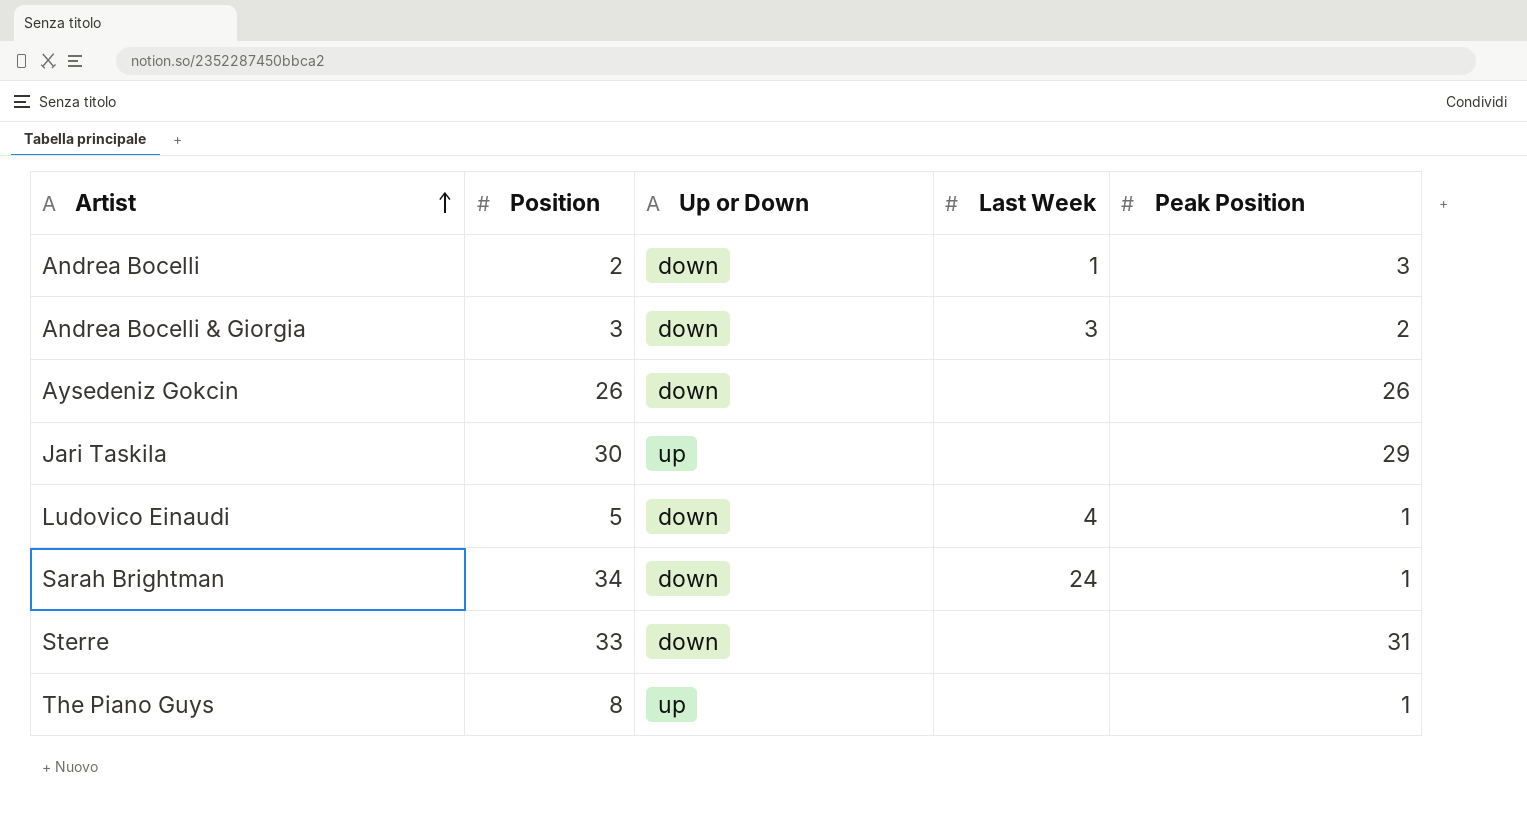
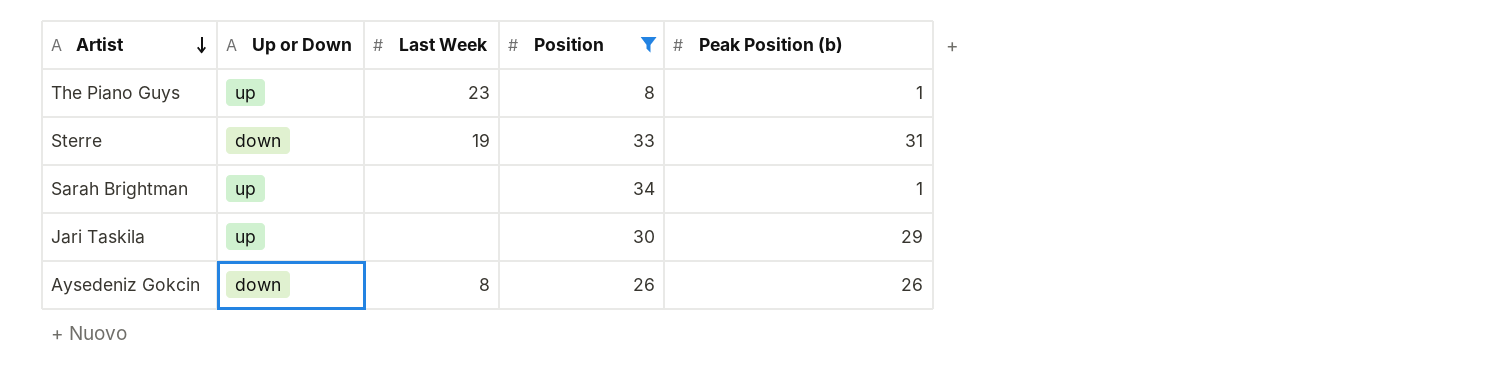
filter: none -> Position >= 8
row order: Artist ascending -> Artist descending
column Position | position: 2 -> 4
column name: Peak Position -> Peak Position (b)
The Piano Guys | Last Week: none -> 23
Sterre | Last Week: none -> 19
Sarah Brightman | Up or Down: down -> up
Sarah Brightman | Last Week: 24 -> none
Aysedeniz Gokcin | Last Week: none -> 8

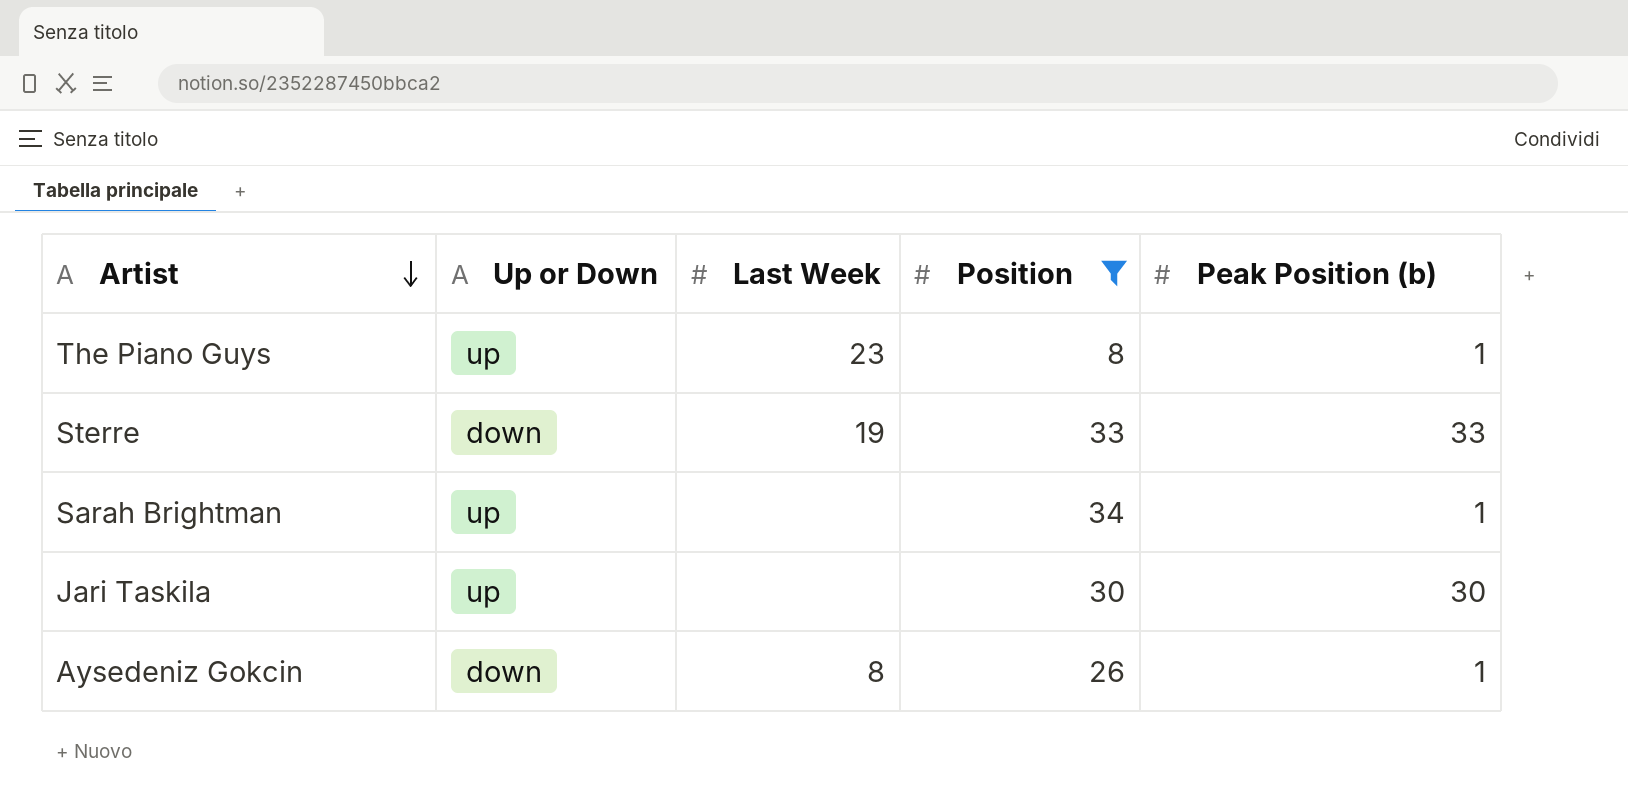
Sterre | Peak Position (b): 31 -> 33
Jari Taskila | Peak Position (b): 29 -> 30
Aysedeniz Gokcin | Peak Position (b): 26 -> 1

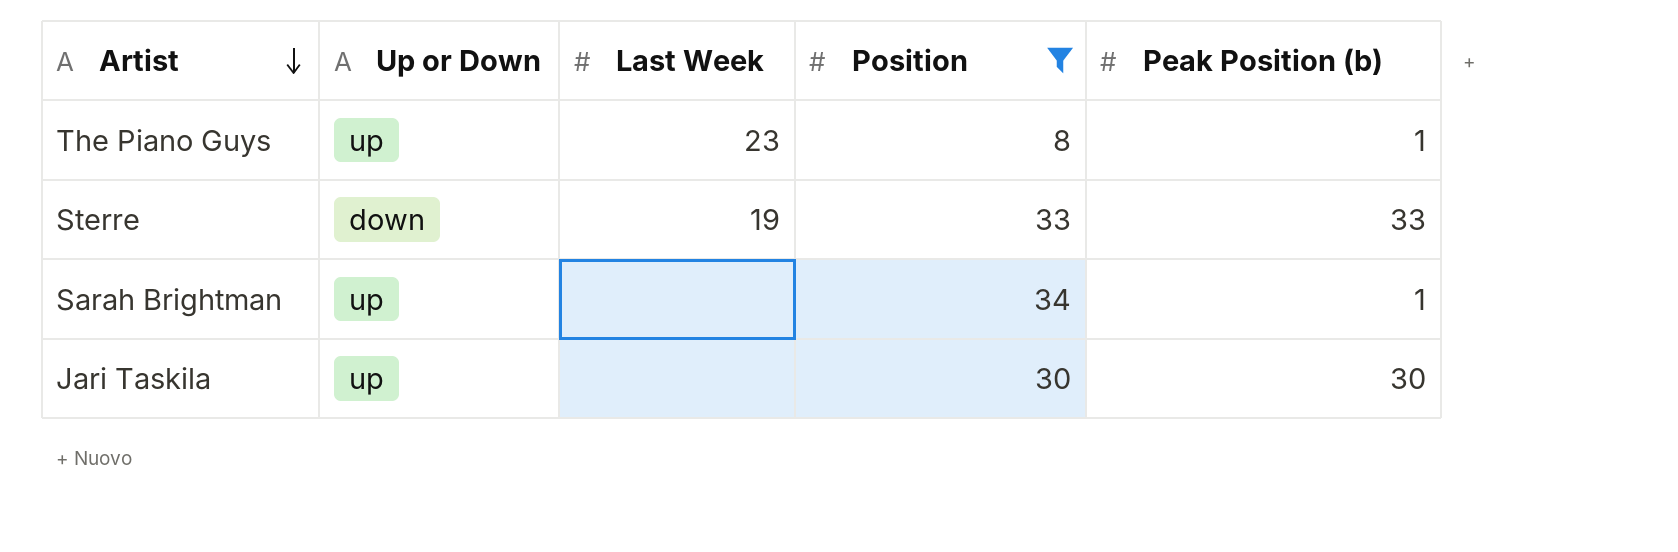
row Aysedeniz Gokcin: down | 8 | 26 | 1 -> none

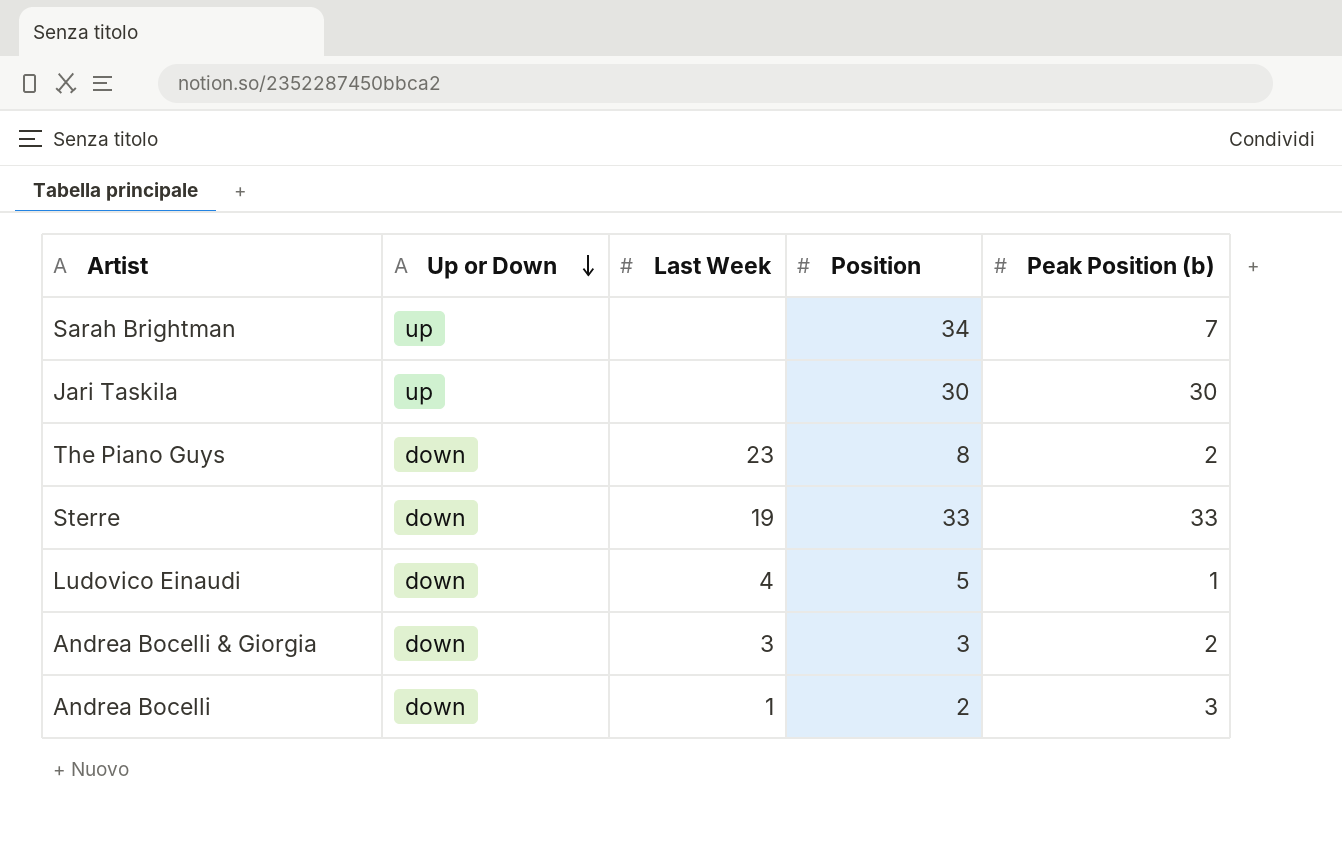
filter: Position >= 8 -> none
row order: Artist descending -> Up or Down descending
Sarah Brightman | Peak Position (b): 1 -> 7
The Piano Guys | Up or Down: up -> down
The Piano Guys | Peak Position (b): 1 -> 2

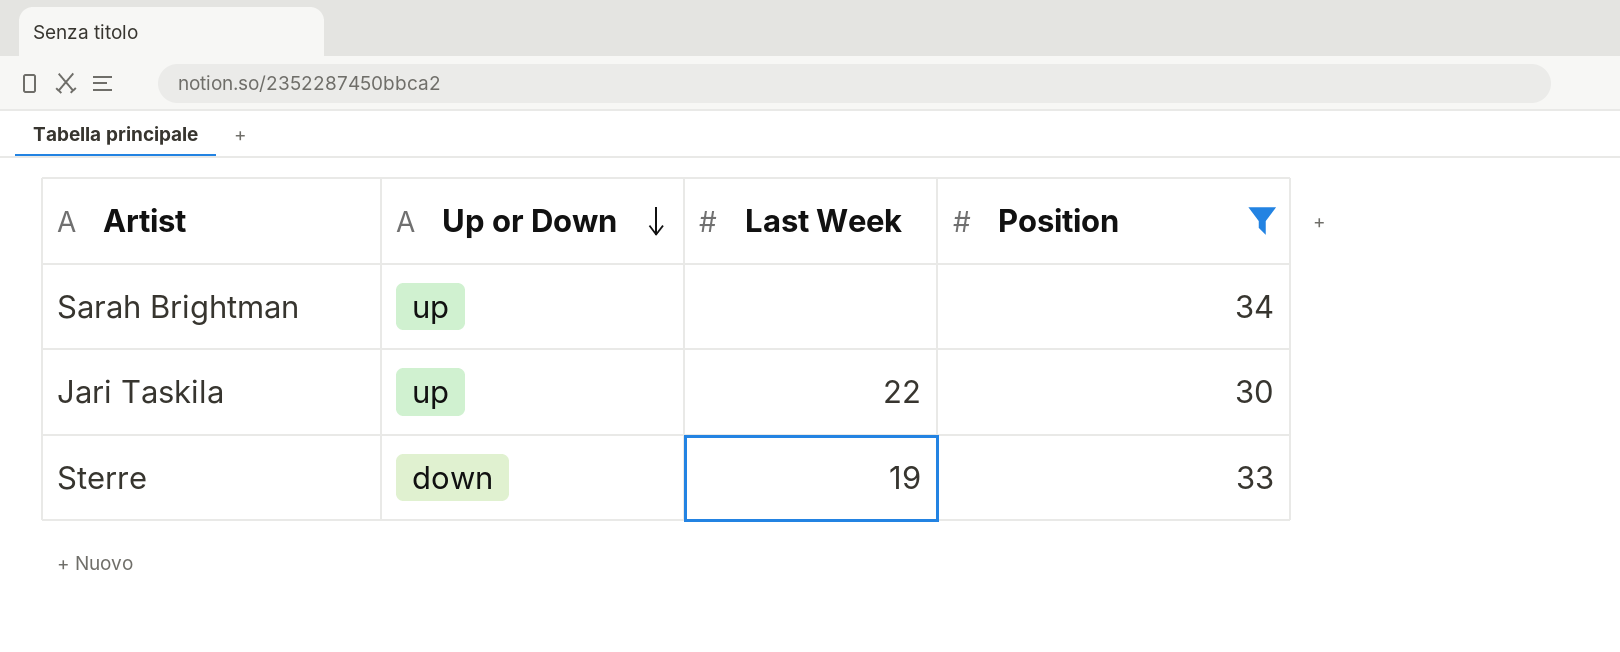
filter: none -> Position >= 30
column Peak Position (b) | position: 5 -> none
Jari Taskila | Last Week: none -> 22

